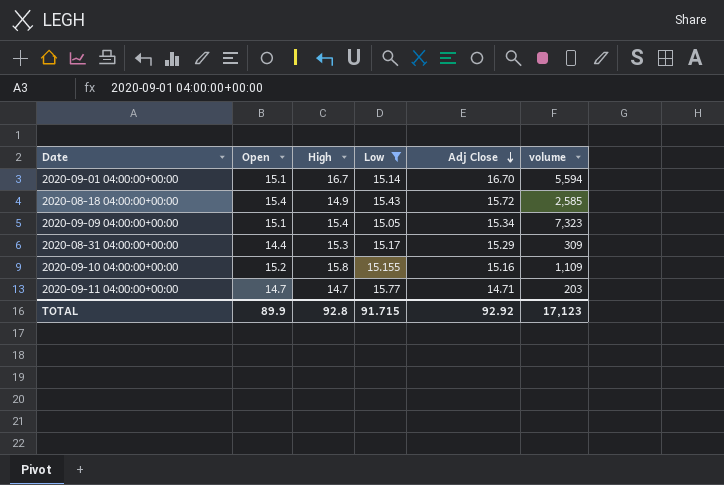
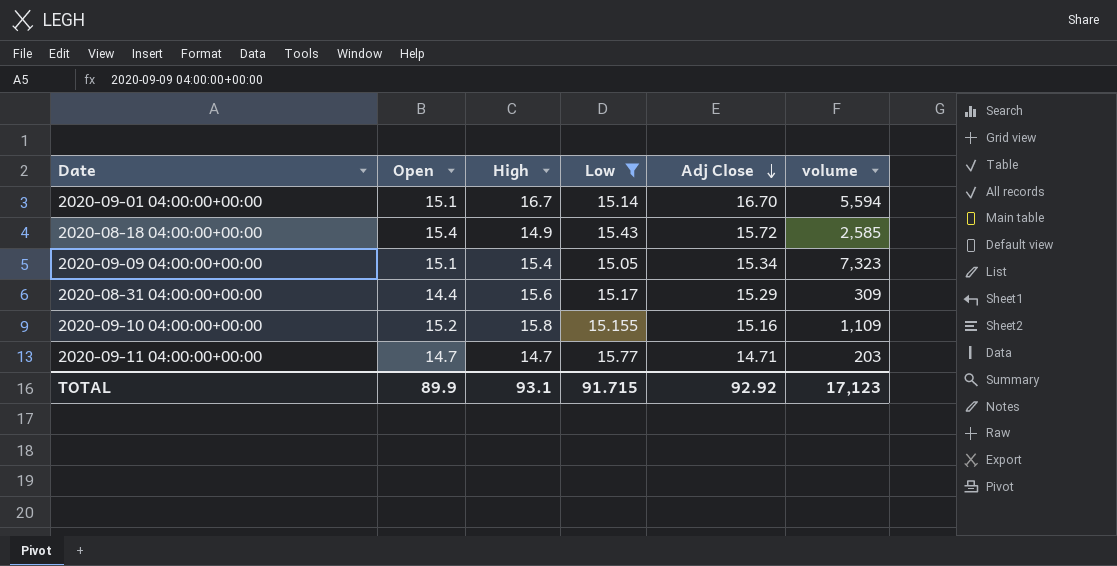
2020-08-31 04:00:00+00:00 | High: 15.3 -> 15.6
TOTAL | High: 92.8 -> 93.1

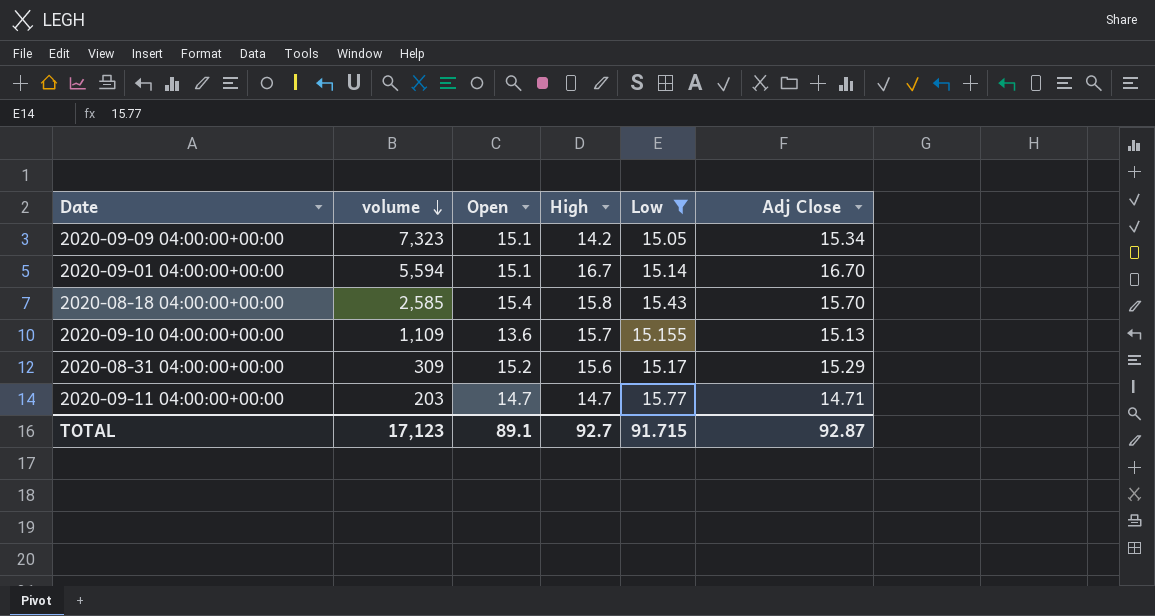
row order: Adj Close descending -> volume descending
column volume | position: 6 -> 2
2020-09-09 04:00:00+00:00 | High: 15.4 -> 14.2
2020-08-18 04:00:00+00:00 | High: 14.9 -> 15.8
2020-08-18 04:00:00+00:00 | Adj Close: 15.72 -> 15.70
2020-09-10 04:00:00+00:00 | Open: 15.2 -> 13.6
2020-09-10 04:00:00+00:00 | High: 15.8 -> 15.7
2020-09-10 04:00:00+00:00 | Adj Close: 15.16 -> 15.13
2020-08-31 04:00:00+00:00 | Open: 14.4 -> 15.2
TOTAL | Open: 89.9 -> 89.1
TOTAL | High: 93.1 -> 92.7
TOTAL | Adj Close: 92.92 -> 92.87

